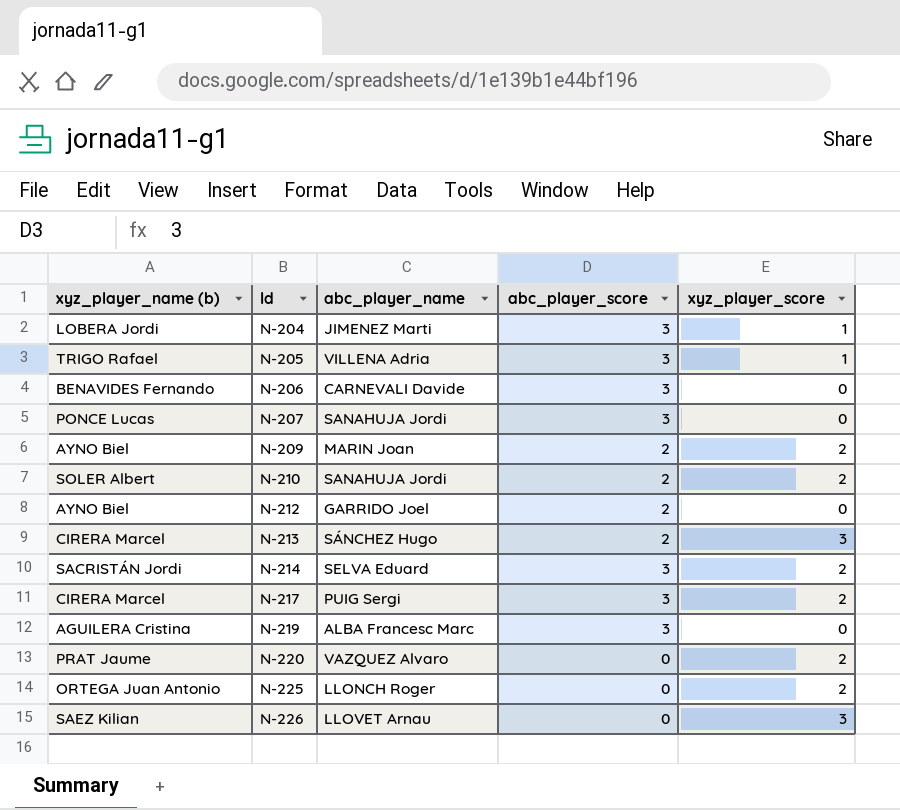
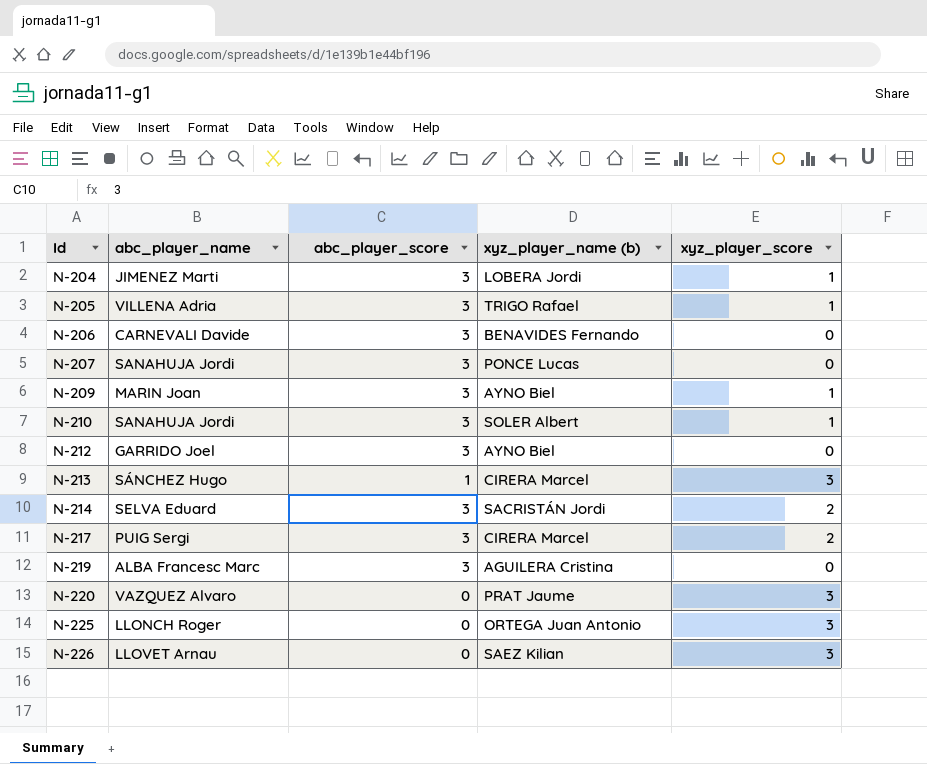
column xyz_player_name (b) | position: 1 -> 4
N-209 | abc_player_score: 2 -> 3
N-209 | xyz_player_score: 2 -> 1
N-210 | abc_player_score: 2 -> 3
N-210 | xyz_player_score: 2 -> 1
N-212 | abc_player_score: 2 -> 3
N-213 | abc_player_score: 2 -> 1
N-220 | xyz_player_score: 2 -> 3
N-225 | xyz_player_score: 2 -> 3

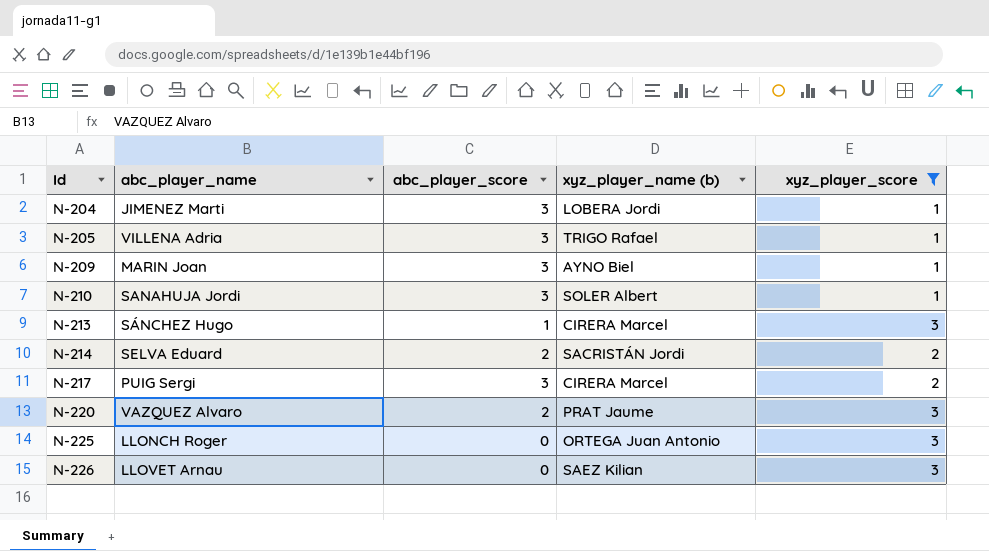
filter: none -> xyz_player_score != 0
N-214 | abc_player_score: 3 -> 2
N-220 | abc_player_score: 0 -> 2

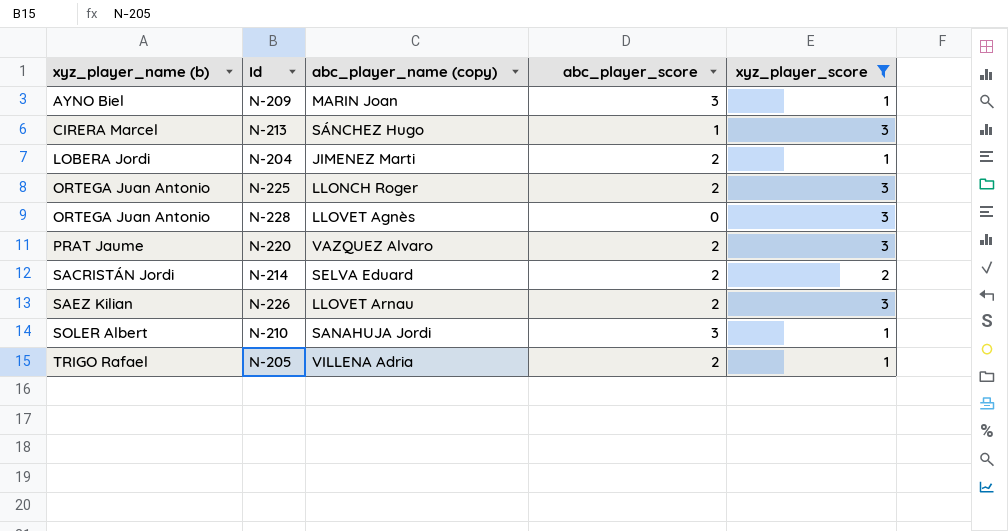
row order: Id ascending -> xyz_player_name (b) ascending
column xyz_player_name (b) | position: 4 -> 1
column name: abc_player_name -> abc_player_name (copy)
row N-217: PUIG Sergi | 3 | CIRERA Marcel | 2 -> none
N-204 | abc_player_score: 3 -> 2
N-225 | abc_player_score: 0 -> 2
row N-228: none -> ORTEGA Juan Antonio | LLOVET Agnès | 0 | 3
N-226 | abc_player_score: 0 -> 2
N-205 | abc_player_score: 3 -> 2

